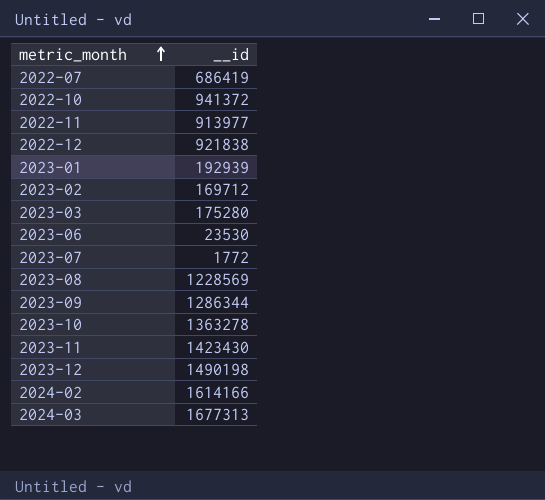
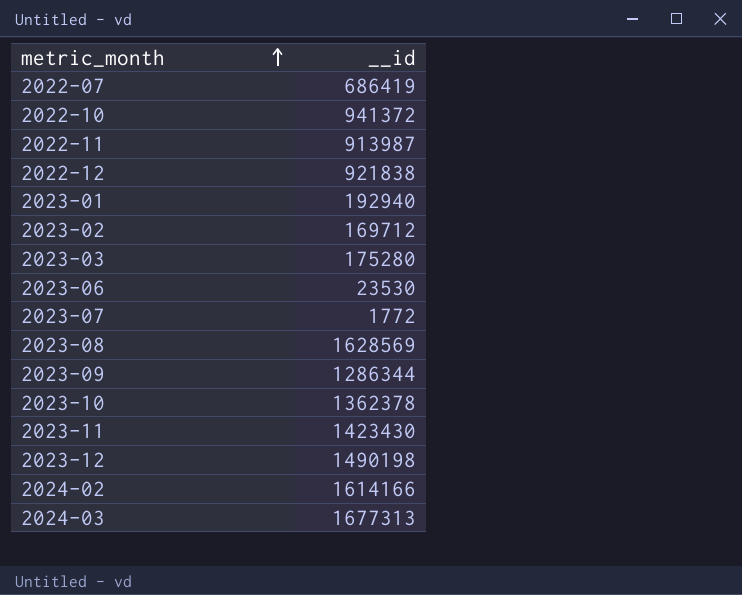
2022-11 | __id: 913977 -> 913987
2023-01 | __id: 192939 -> 192940
2023-08 | __id: 1228569 -> 1628569
2023-10 | __id: 1363278 -> 1362378

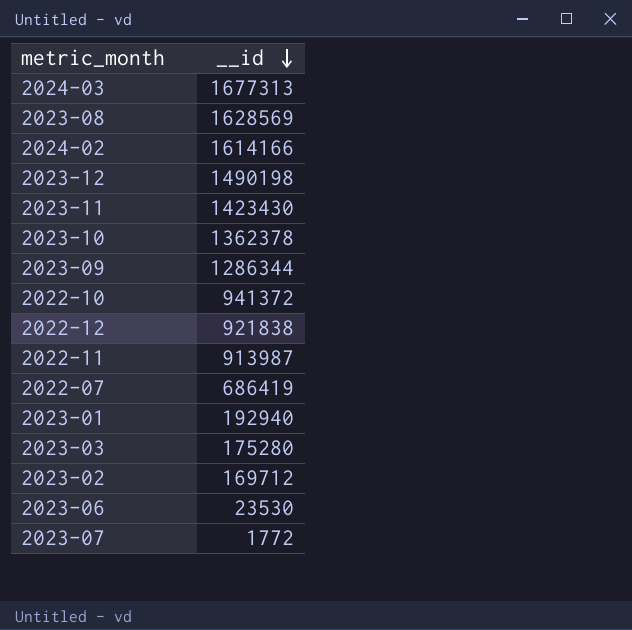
row order: metric_month ascending -> __id descending

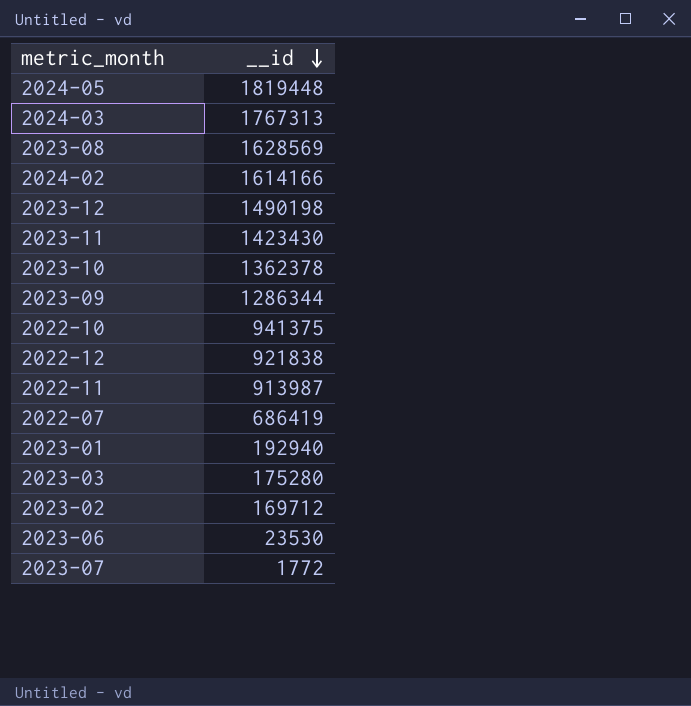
row 2024-05: none -> 1819448
2024-03 | __id: 1677313 -> 1767313
2022-10 | __id: 941372 -> 941375

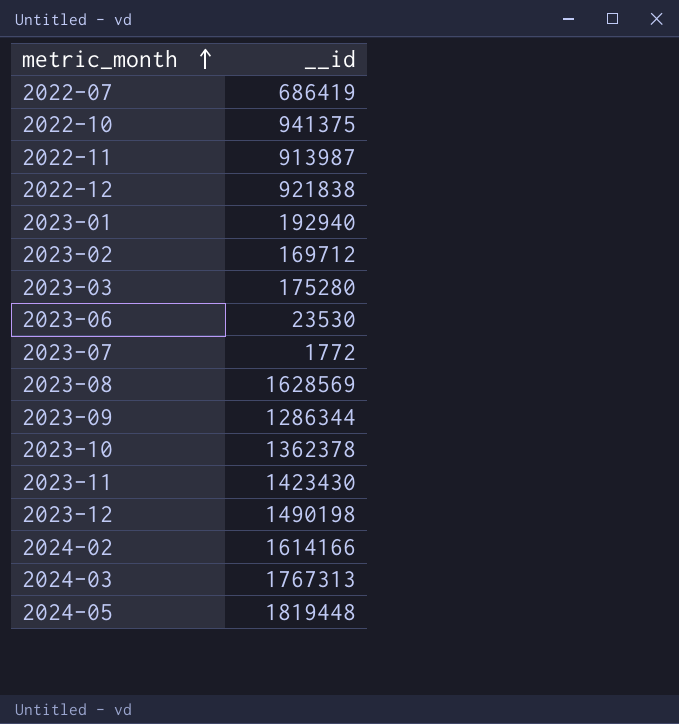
row order: __id descending -> metric_month ascending

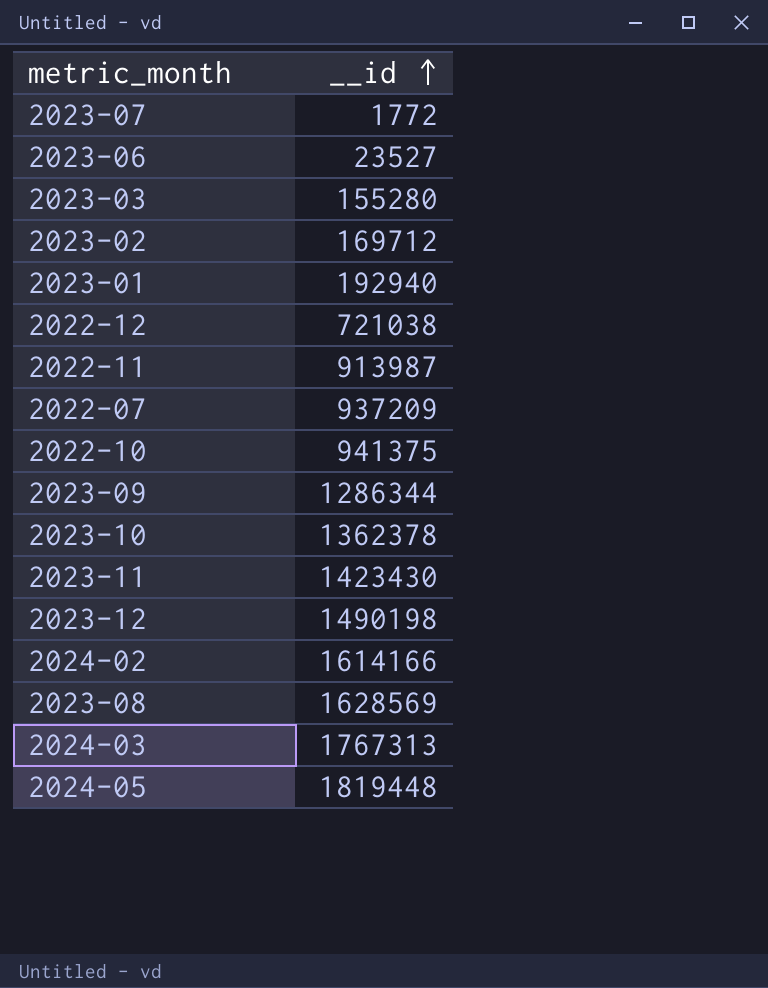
row order: metric_month ascending -> __id ascending
2023-06 | __id: 23530 -> 23527
2023-03 | __id: 175280 -> 155280
2022-12 | __id: 921838 -> 721038
2022-07 | __id: 686419 -> 937209

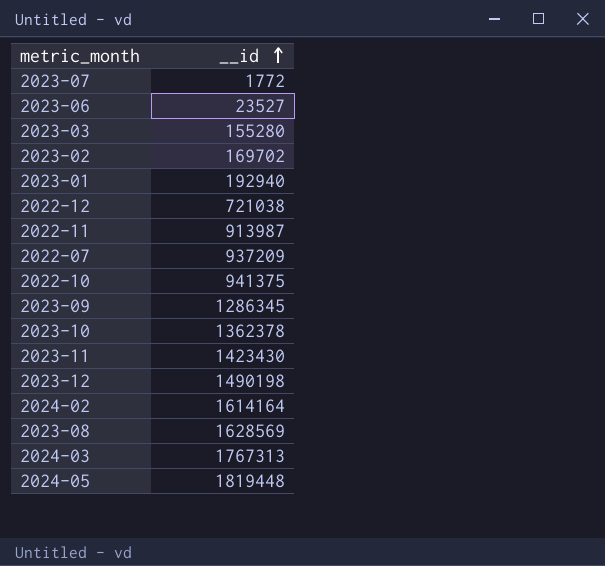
2023-02 | __id: 169712 -> 169702
2023-09 | __id: 1286344 -> 1286345
2024-02 | __id: 1614166 -> 1614164

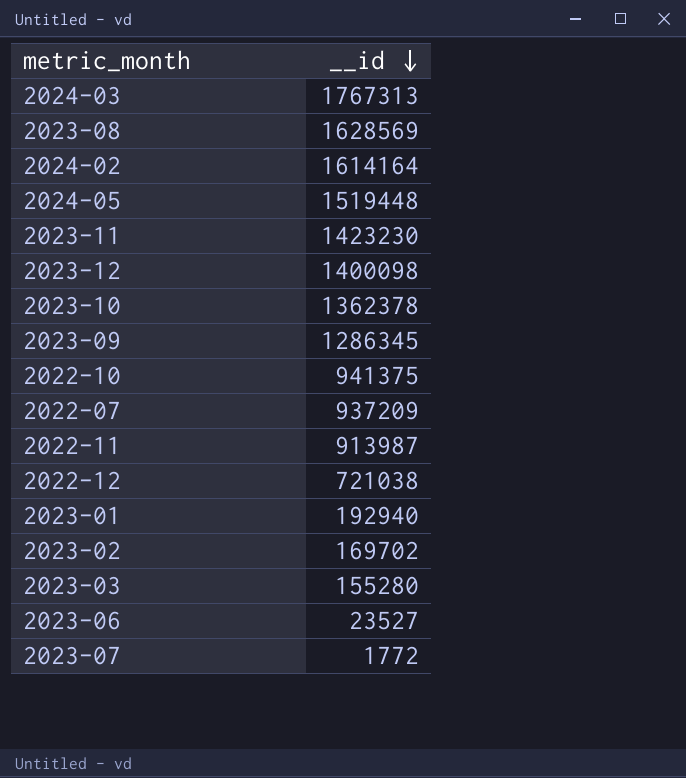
row order: __id ascending -> __id descending
2024-05 | __id: 1819448 -> 1519448
2023-11 | __id: 1423430 -> 1423230
2023-12 | __id: 1490198 -> 1400098

